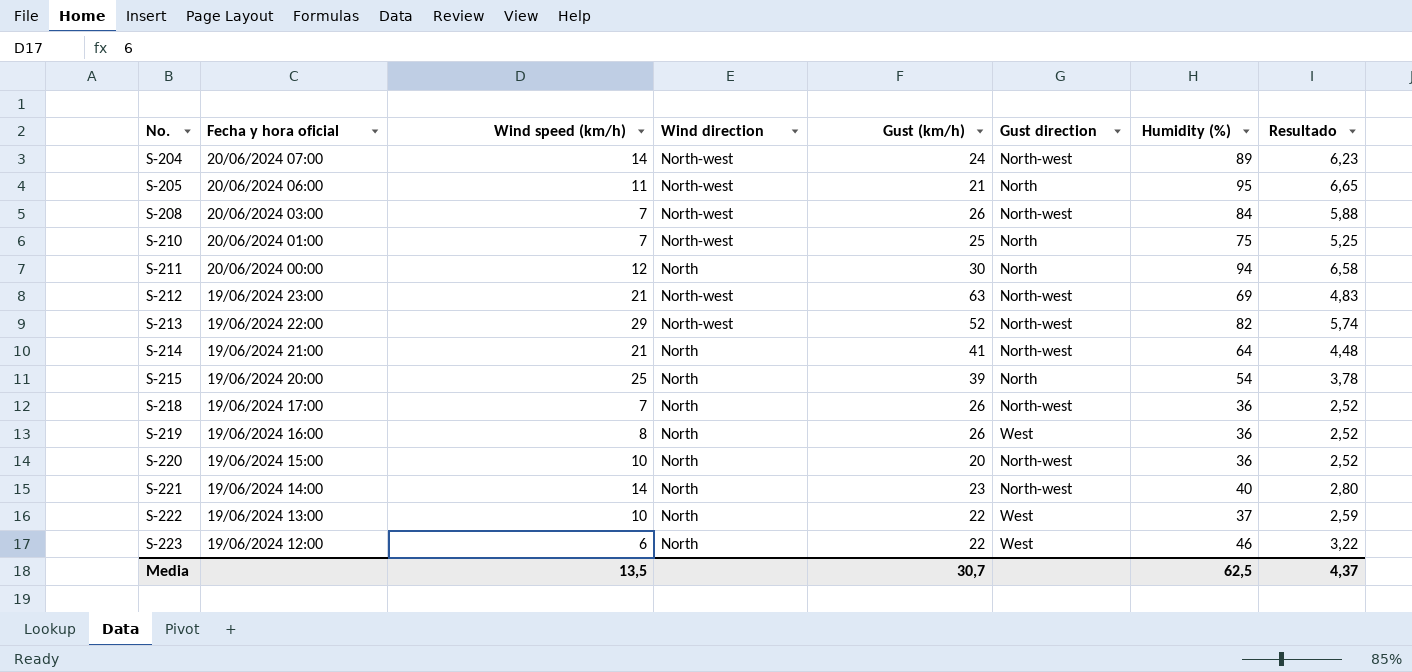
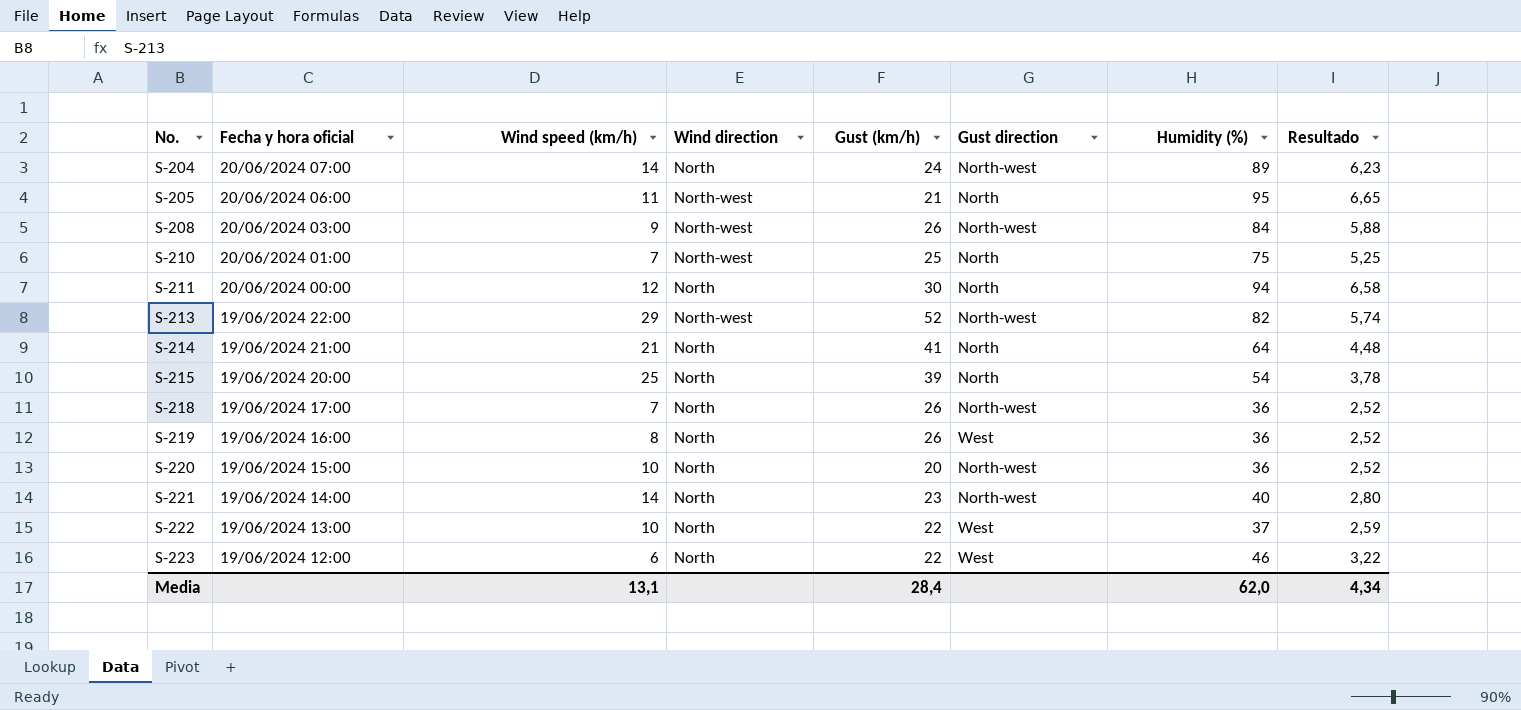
row S-212: 19/06/2024 23:00 | 21 | North-west | 63 | North-west | 69 | 4,83 -> none
S-204 | Wind direction: North-west -> North
S-208 | Wind speed (km/h): 7 -> 9
S-214 | Gust direction: North-west -> North
Media | Wind speed (km/h): 13,5 -> 13,1
Media | Gust (km/h): 30,7 -> 28,4
Media | Humidity (%): 62,5 -> 62,0
Media | Resultado: 4,37 -> 4,34

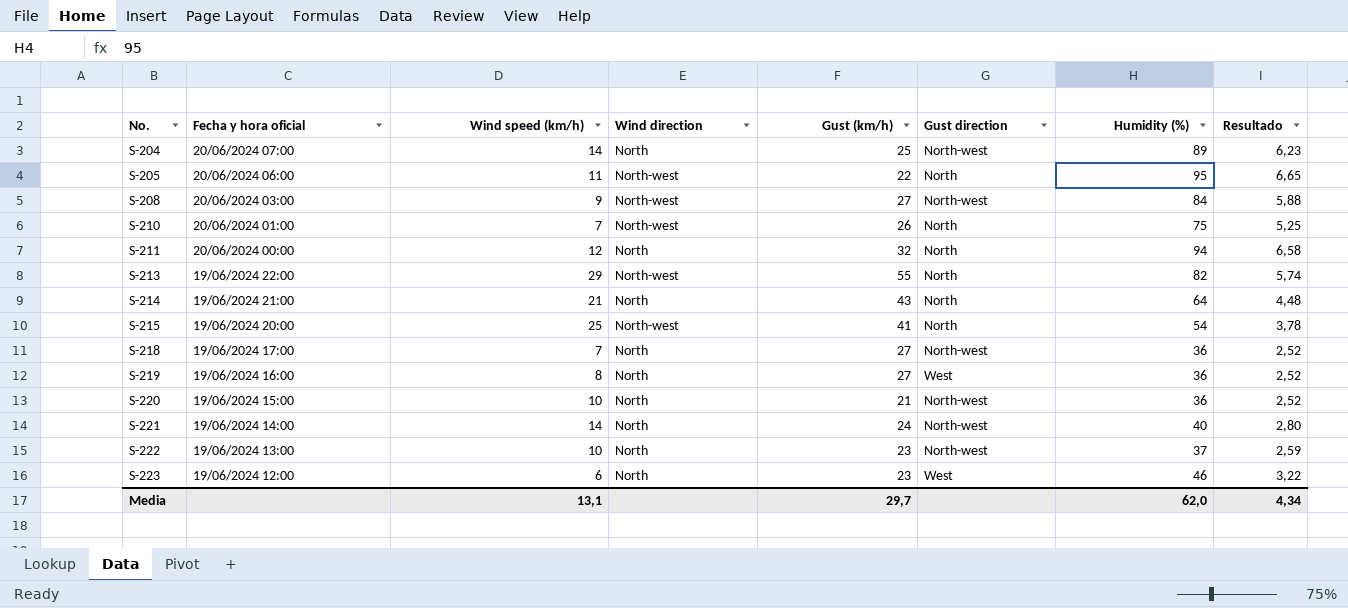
S-204 | Gust (km/h): 24 -> 25
S-205 | Gust (km/h): 21 -> 22
S-208 | Gust (km/h): 26 -> 27
S-210 | Gust (km/h): 25 -> 26
S-211 | Gust (km/h): 30 -> 32
S-213 | Gust (km/h): 52 -> 55
S-213 | Gust direction: North-west -> North
S-214 | Gust (km/h): 41 -> 43
S-215 | Wind direction: North -> North-west
S-215 | Gust (km/h): 39 -> 41
S-218 | Gust (km/h): 26 -> 27
S-219 | Gust (km/h): 26 -> 27
S-220 | Gust (km/h): 20 -> 21
S-221 | Gust (km/h): 23 -> 24
S-222 | Gust (km/h): 22 -> 23
S-222 | Gust direction: West -> North-west
S-223 | Gust (km/h): 22 -> 23
Media | Gust (km/h): 28,4 -> 29,7

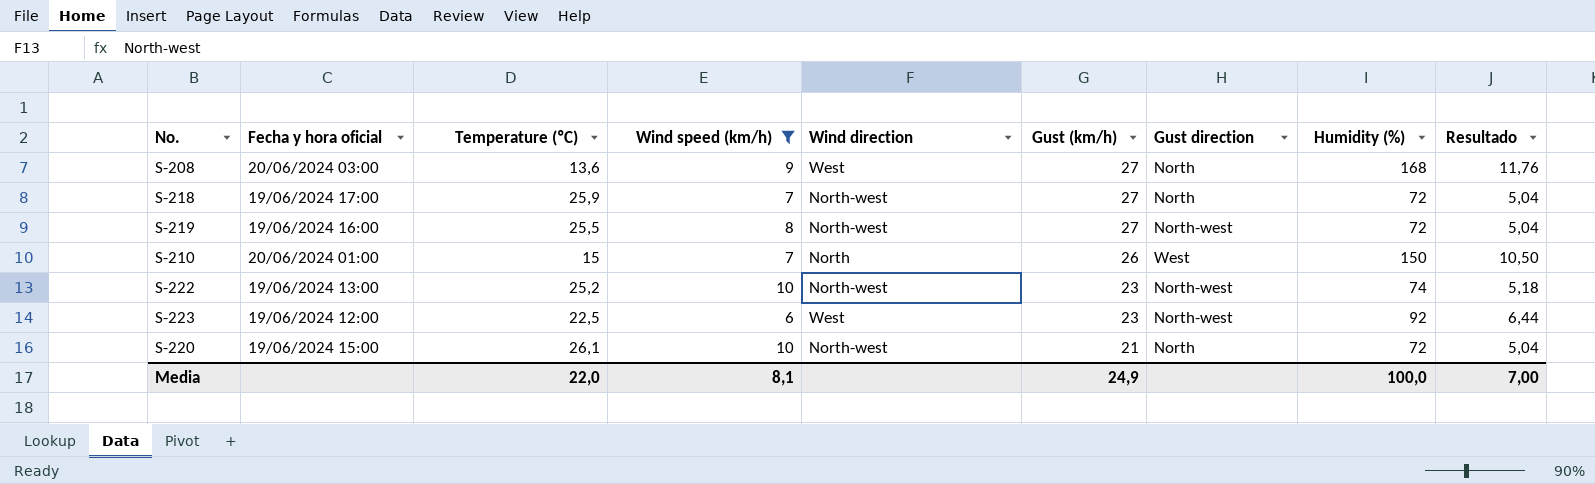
filter: none -> Wind speed (km/h) <= 10
row order: No. ascending -> Gust (km/h) descending
column Temperature (ºC) | position: none -> 3
S-208 | Wind direction: North-west -> West
S-208 | Gust direction: North-west -> North
S-208 | Humidity (%): 84 -> 168
S-208 | Resultado: 5,88 -> 11,76
S-218 | Wind direction: North -> North-west
S-218 | Gust direction: North-west -> North
S-218 | Humidity (%): 36 -> 72
S-218 | Resultado: 2,52 -> 5,04
S-219 | Wind direction: North -> North-west
S-219 | Gust direction: West -> North-west
S-219 | Humidity (%): 36 -> 72
S-219 | Resultado: 2,52 -> 5,04
S-210 | Wind direction: North-west -> North
S-210 | Gust direction: North -> West
S-210 | Humidity (%): 75 -> 150
S-210 | Resultado: 5,25 -> 10,50
S-222 | Wind direction: North -> North-west
S-222 | Humidity (%): 37 -> 74
S-222 | Resultado: 2,59 -> 5,18
S-223 | Wind direction: North -> West
S-223 | Gust direction: West -> North-west
S-223 | Humidity (%): 46 -> 92
S-223 | Resultado: 3,22 -> 6,44
S-220 | Wind direction: North -> North-west
S-220 | Gust direction: North-west -> North
S-220 | Humidity (%): 36 -> 72
S-220 | Resultado: 2,52 -> 5,04
Media | Wind speed (km/h): 13,1 -> 8,1
Media | Gust (km/h): 29,7 -> 24,9
Media | Humidity (%): 62,0 -> 100,0
Media | Resultado: 4,34 -> 7,00

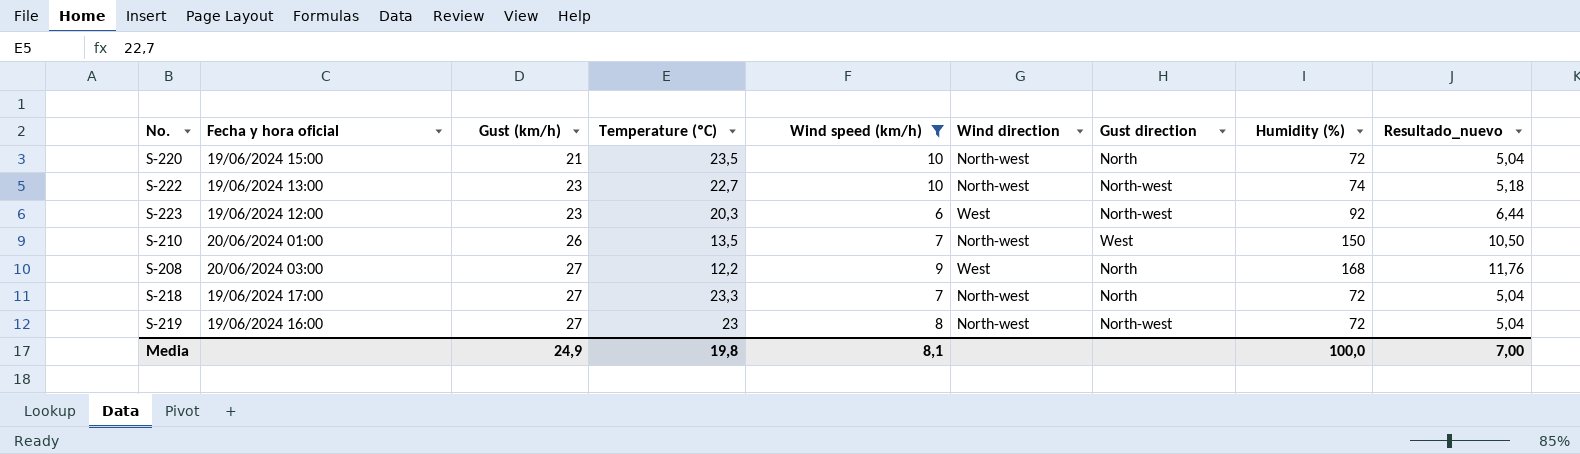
row order: Gust (km/h) descending -> Gust (km/h) ascending
column Gust (km/h) | position: 6 -> 3
column name: Resultado -> Resultado_nuevo
S-220 | Temperature (ºC): 26,1 -> 23,5
S-222 | Temperature (ºC): 25,2 -> 22,7
S-223 | Temperature (ºC): 22,5 -> 20,3
S-210 | Temperature (ºC): 15 -> 13,5
S-210 | Wind direction: North -> North-west
S-208 | Temperature (ºC): 13,6 -> 12,2
S-218 | Temperature (ºC): 25,9 -> 23,3
S-219 | Temperature (ºC): 25,5 -> 23
Media | Temperature (ºC): 22,0 -> 19,8

